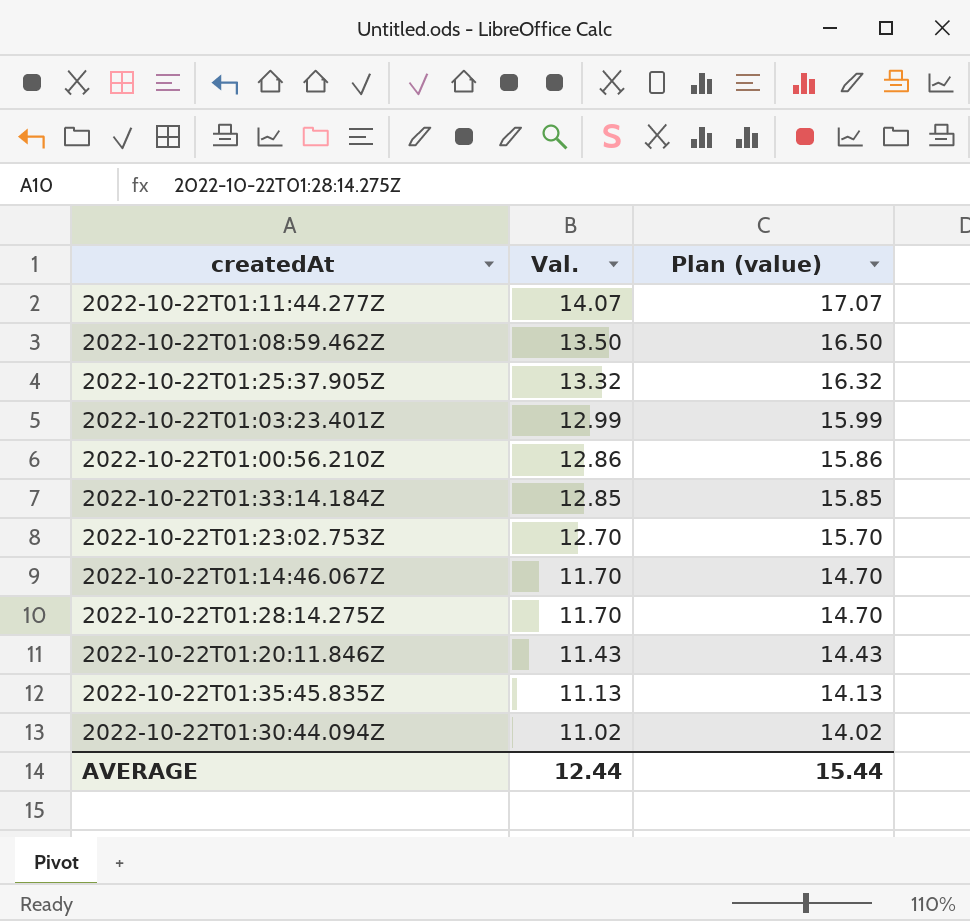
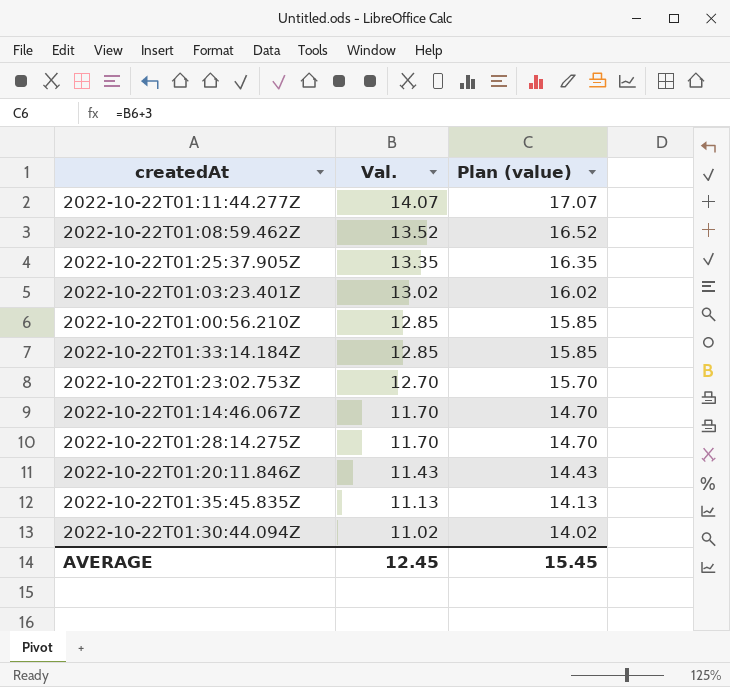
2022-10-22T01:08:59.462Z | Val.: 13.50 -> 13.52
2022-10-22T01:08:59.462Z | Plan (value): 16.50 -> 16.52
2022-10-22T01:25:37.905Z | Val.: 13.32 -> 13.35
2022-10-22T01:25:37.905Z | Plan (value): 16.32 -> 16.35
2022-10-22T01:03:23.401Z | Val.: 12.99 -> 13.02
2022-10-22T01:03:23.401Z | Plan (value): 15.99 -> 16.02
2022-10-22T01:00:56.210Z | Val.: 12.86 -> 12.85
2022-10-22T01:00:56.210Z | Plan (value): 15.86 -> 15.85
AVERAGE | Val.: 12.44 -> 12.45
AVERAGE | Plan (value): 15.44 -> 15.45

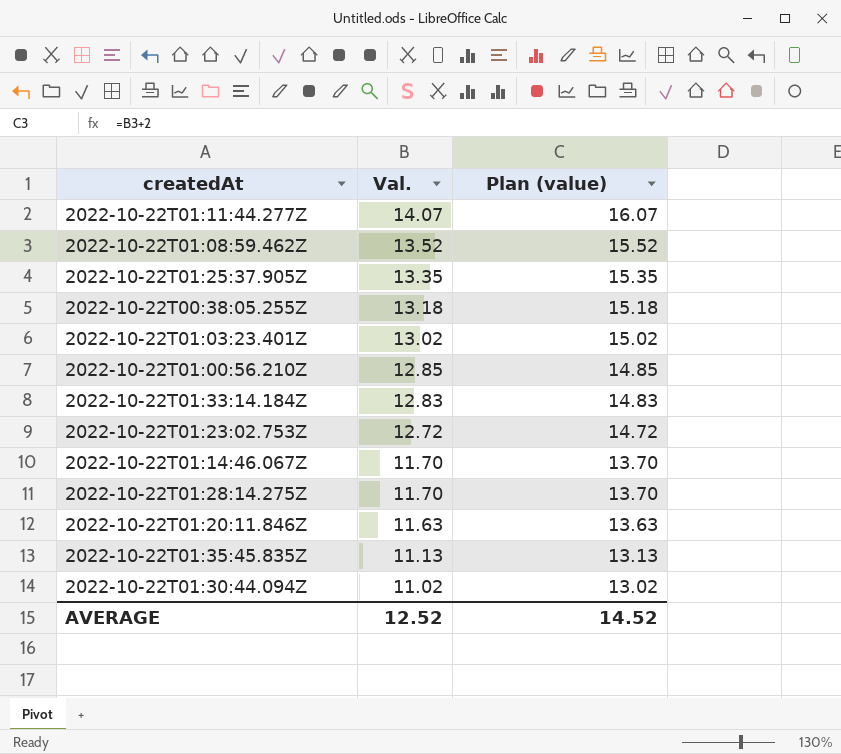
column Plan (value) | formula: [Val.] + 3 -> [Val.] + 2
row 2022-10-22T00:38:05.255Z: none -> 13.18 | 15.18
2022-10-22T01:33:14.184Z | Val.: 12.85 -> 12.83
2022-10-22T01:23:02.753Z | Val.: 12.70 -> 12.72
2022-10-22T01:20:11.846Z | Val.: 11.43 -> 11.63
AVERAGE | Val.: 12.45 -> 12.52
AVERAGE | Plan (value): 15.45 -> 14.52

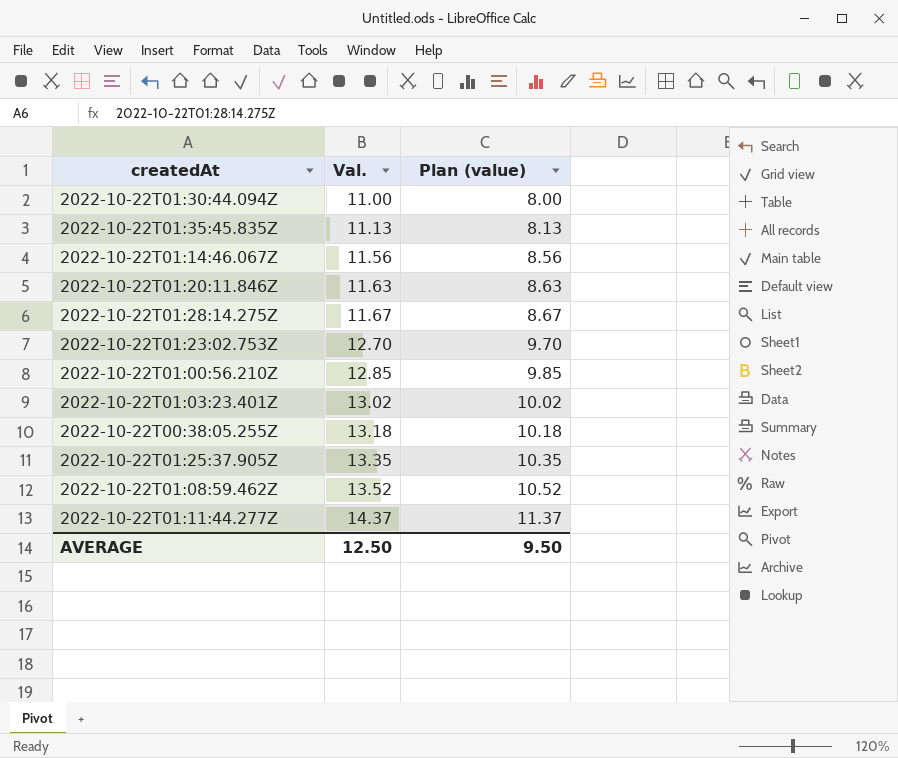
row order: Val. descending -> Val. ascending
column Plan (value) | formula: [Val.] + 2 -> [Val.] - 3
row 2022-10-22T01:33:14.184Z: 12.83 | 14.83 -> none
2022-10-22T01:30:44.094Z | Val.: 11.02 -> 11.00
2022-10-22T01:14:46.067Z | Val.: 11.70 -> 11.56
2022-10-22T01:28:14.275Z | Val.: 11.70 -> 11.67
2022-10-22T01:23:02.753Z | Val.: 12.72 -> 12.70
2022-10-22T01:11:44.277Z | Val.: 14.07 -> 14.37
AVERAGE | Val.: 12.52 -> 12.50
AVERAGE | Plan (value): 14.52 -> 9.50

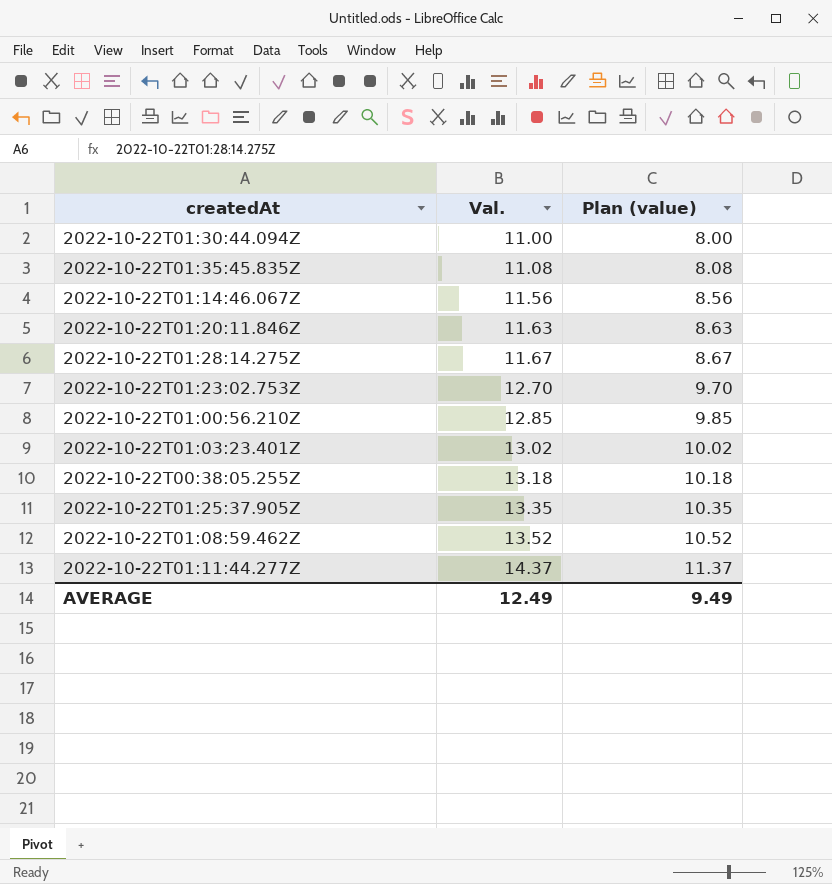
2022-10-22T01:35:45.835Z | Val.: 11.13 -> 11.08
2022-10-22T01:35:45.835Z | Plan (value): 8.13 -> 8.08
AVERAGE | Val.: 12.50 -> 12.49
AVERAGE | Plan (value): 9.50 -> 9.49

